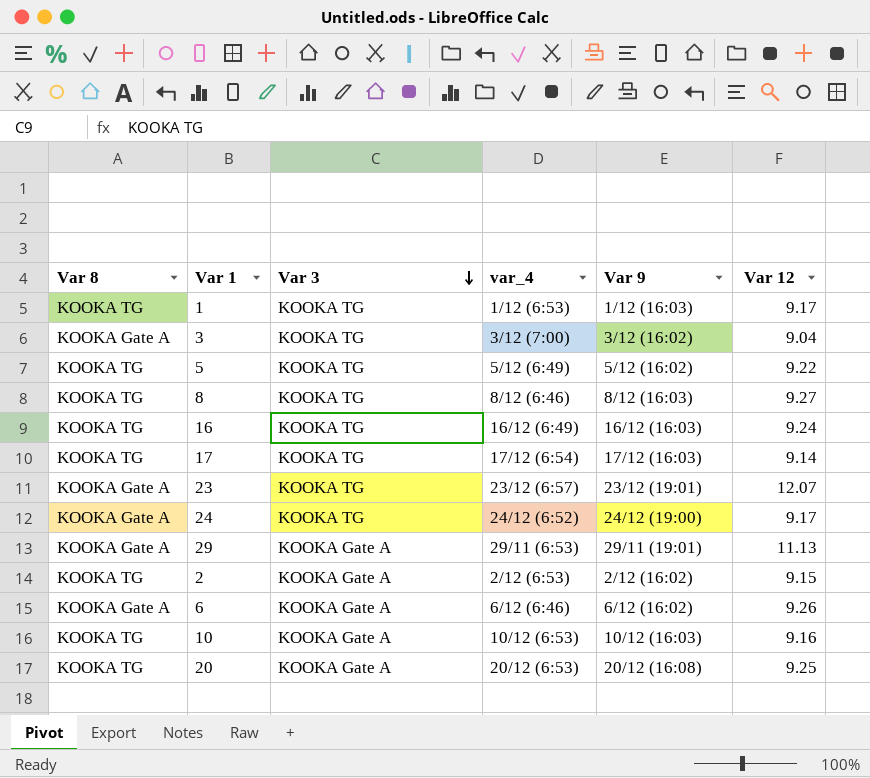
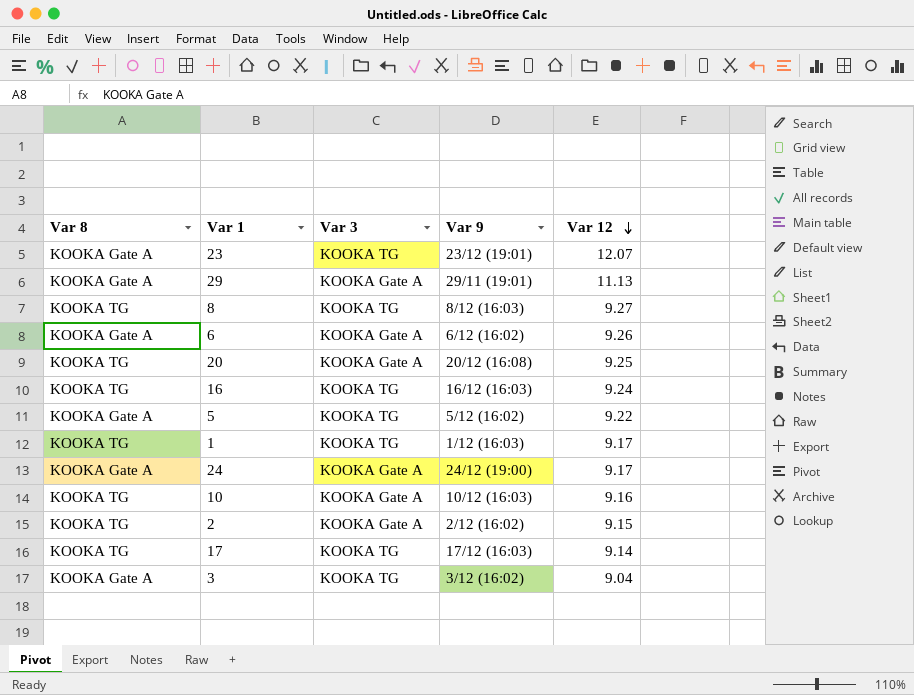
row order: Var 3 descending -> Var 12 descending
column var_4 | position: 4 -> none
5 | Var 8: KOOKA TG -> KOOKA Gate A
24 | Var 3: KOOKA TG -> KOOKA Gate A

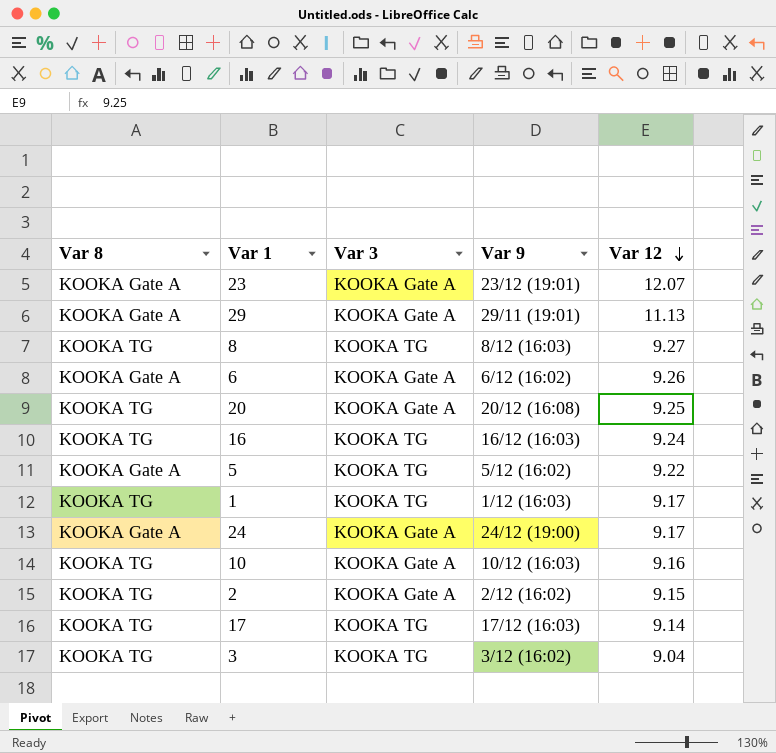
23 | Var 3: KOOKA TG -> KOOKA Gate A
3 | Var 8: KOOKA Gate A -> KOOKA TG

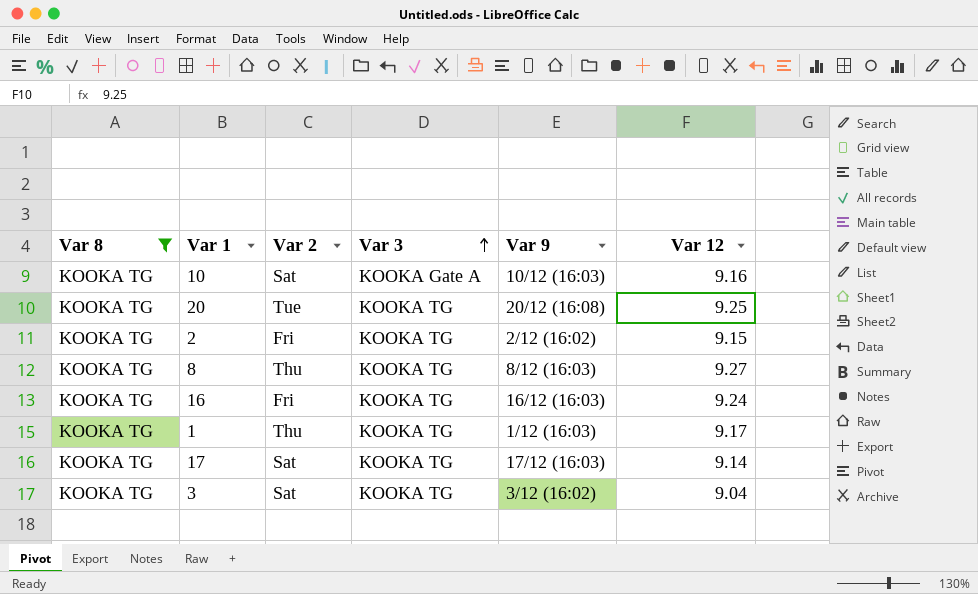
filter: none -> Var 8 = KOOKA TG
row order: Var 12 descending -> Var 3 ascending
column Var 2 | position: none -> 3
20 | Var 3: KOOKA Gate A -> KOOKA TG
2 | Var 3: KOOKA Gate A -> KOOKA TG

